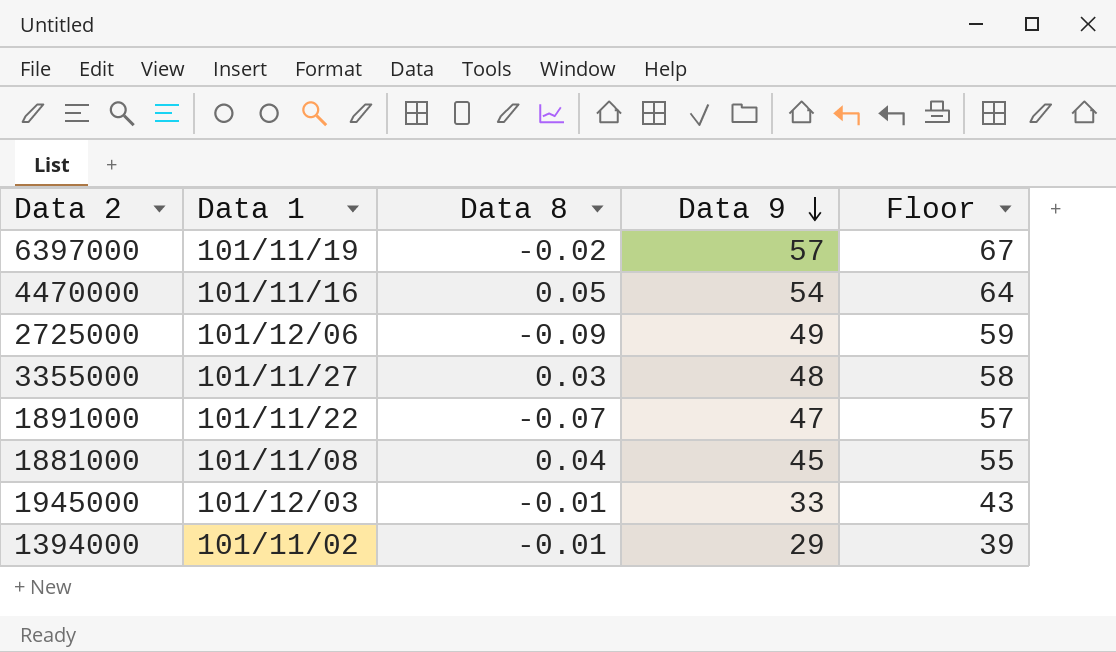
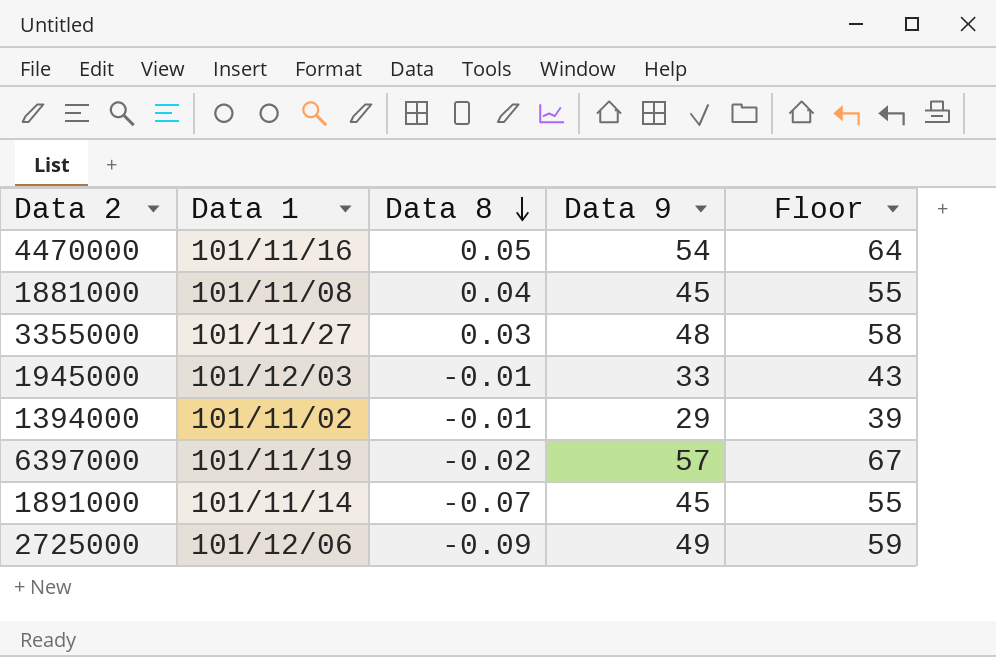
row order: Data 9 descending -> Data 8 descending
1891000 | Data 1: 101/11/22 -> 101/11/14
1891000 | Data 9: 47 -> 45
1891000 | Floor: 57 -> 55

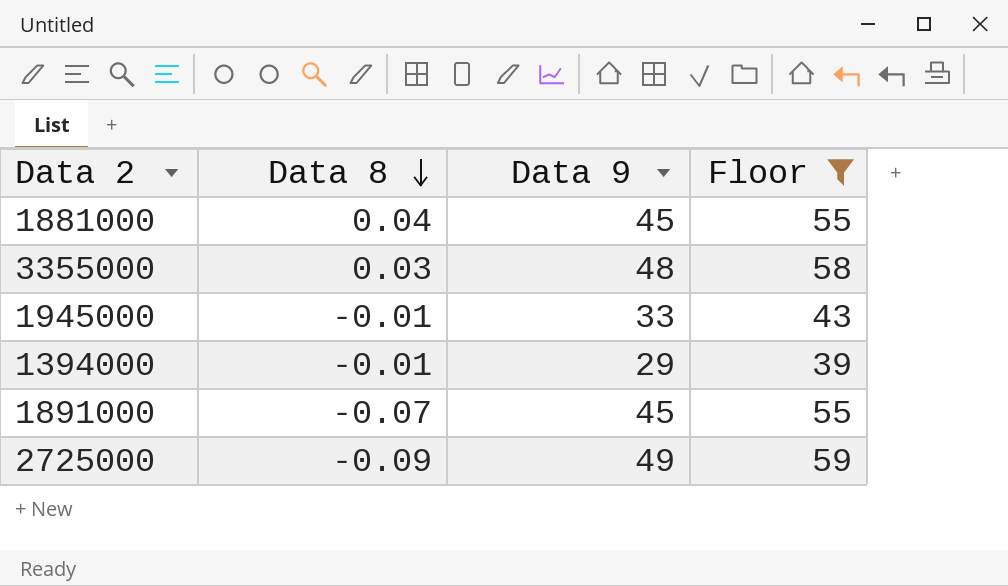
filter: none -> Floor <= 59
column Data 1 | position: 2 -> none

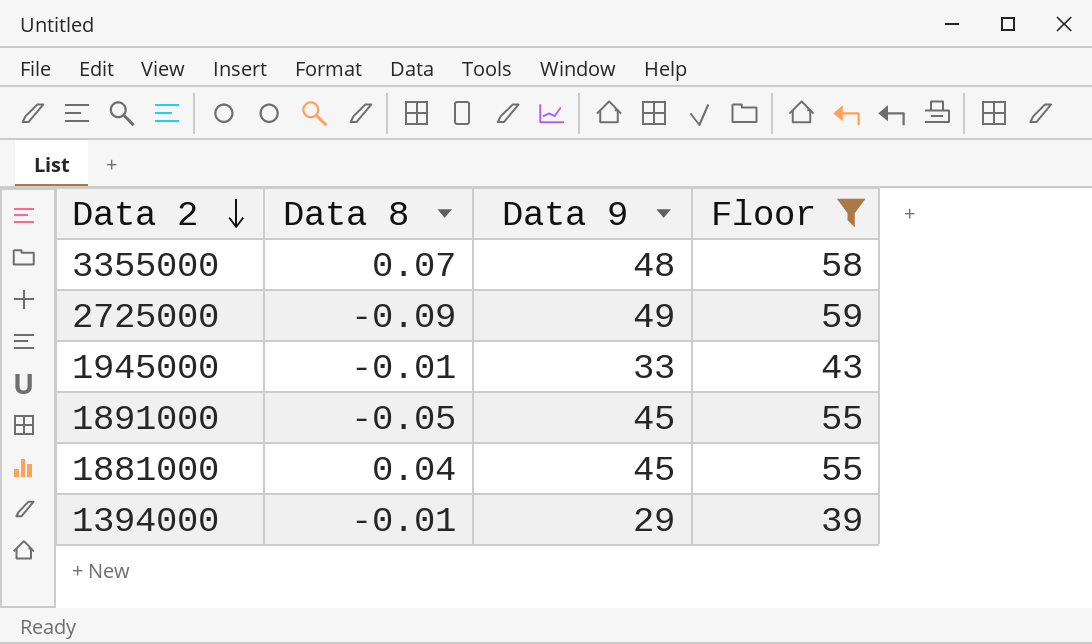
row order: Data 8 descending -> Data 2 descending
3355000 | Data 8: 0.03 -> 0.07
1891000 | Data 8: -0.07 -> -0.05

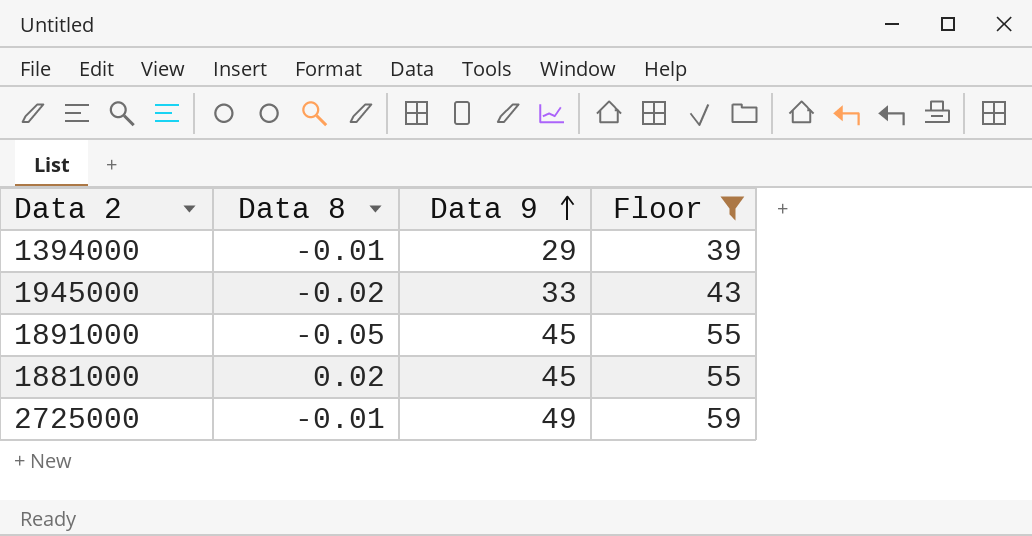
row order: Data 2 descending -> Data 9 ascending
row 3355000: 0.07 | 48 | 58 -> none
1945000 | Data 8: -0.01 -> -0.02
1881000 | Data 8: 0.04 -> 0.02
2725000 | Data 8: -0.09 -> -0.01

